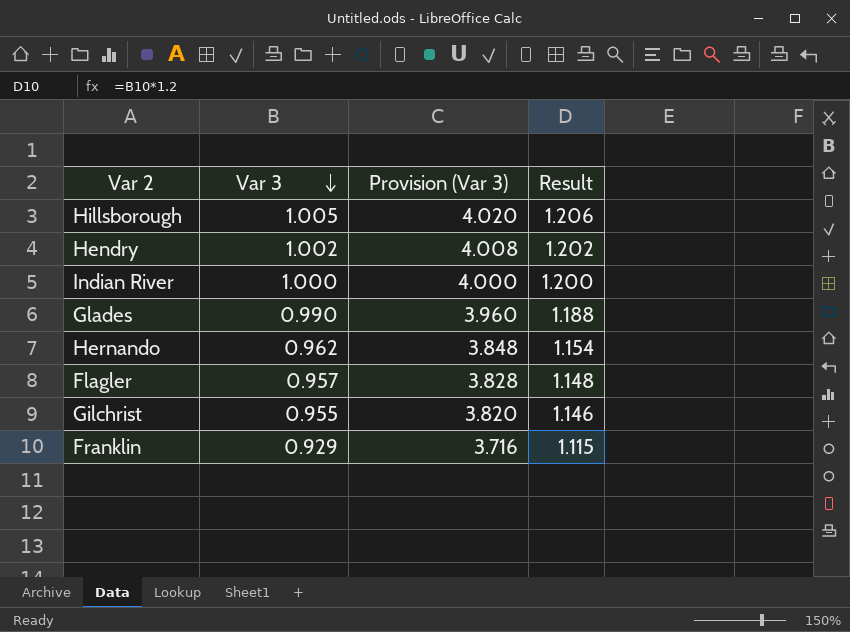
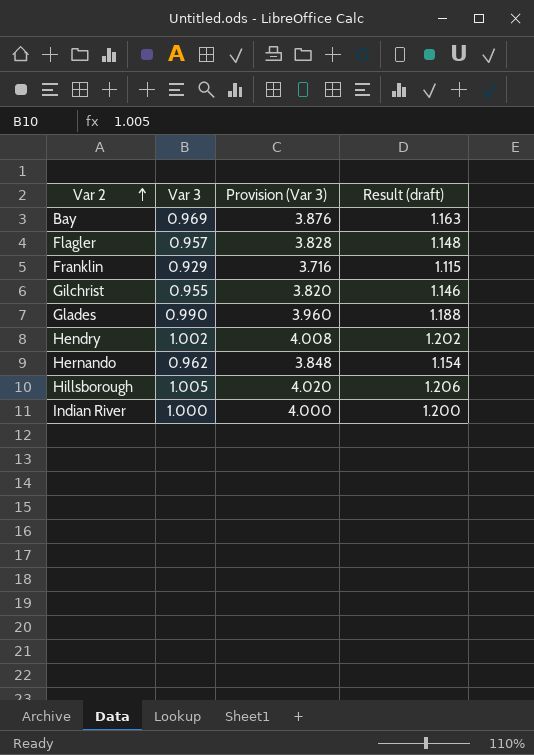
row order: Var 3 descending -> Var 2 ascending
column name: Result -> Result (draft)
row Bay: none -> 0.969 | 3.876 | 1.163

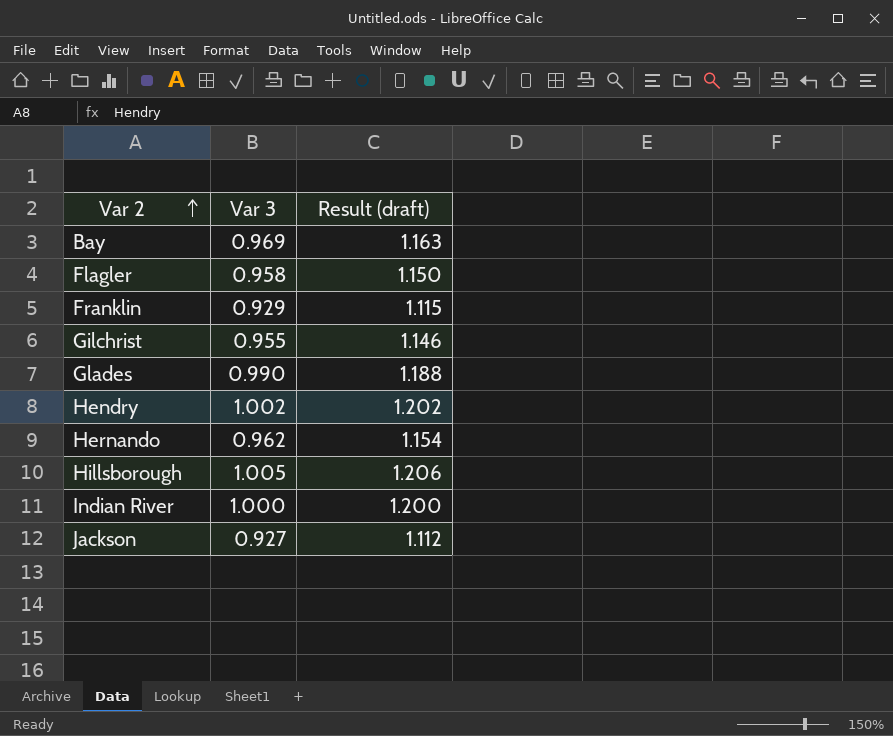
column Provision (Var 3) | formula: [Var 3] * 4 -> none
Flagler | Var 3: 0.957 -> 0.958
Flagler | Result (draft): 1.148 -> 1.150
row Jackson: none -> 0.927 | 1.112

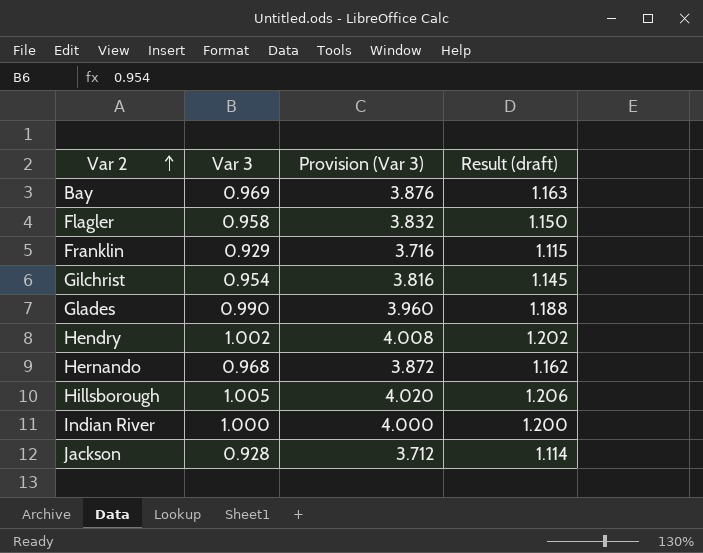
column Provision (Var 3) | formula: none -> [Var 3] * 4
Gilchrist | Var 3: 0.955 -> 0.954
Gilchrist | Result (draft): 1.146 -> 1.145
Hernando | Var 3: 0.962 -> 0.968
Hernando | Result (draft): 1.154 -> 1.162
Jackson | Var 3: 0.927 -> 0.928
Jackson | Result (draft): 1.112 -> 1.114

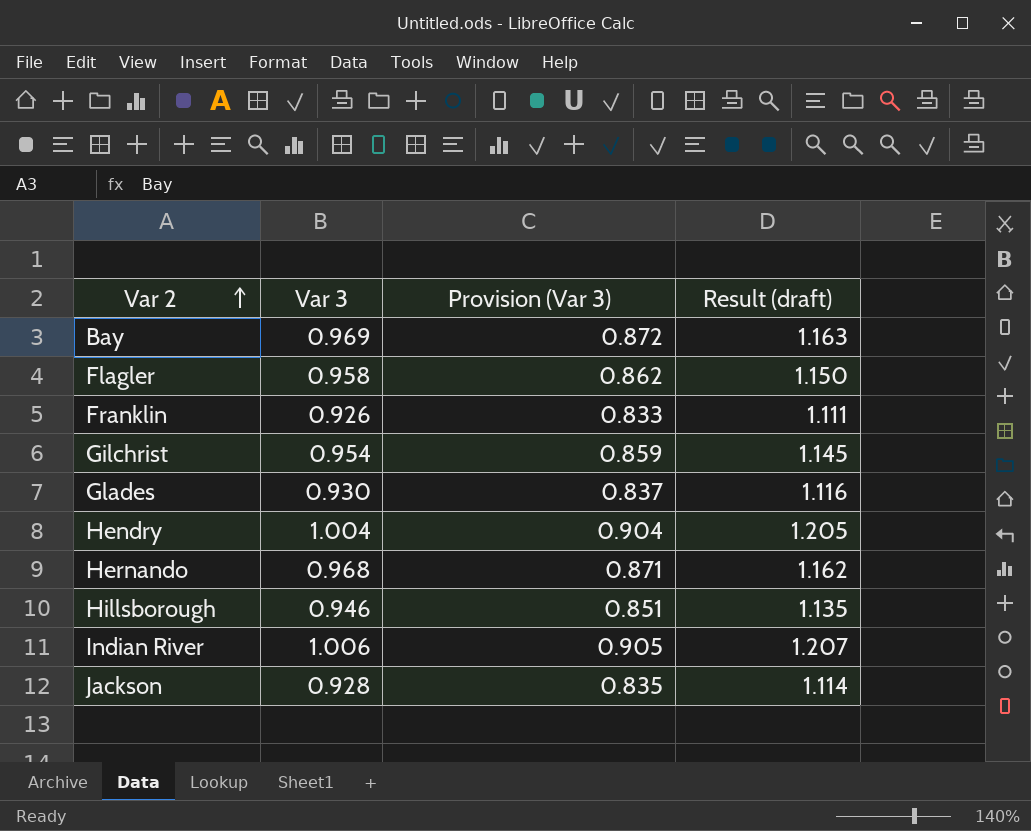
column Provision (Var 3) | formula: [Var 3] * 4 -> [Var 3] * 0.9
Franklin | Var 3: 0.929 -> 0.926
Franklin | Result (draft): 1.115 -> 1.111
Glades | Var 3: 0.990 -> 0.930
Glades | Result (draft): 1.188 -> 1.116
Hendry | Var 3: 1.002 -> 1.004
Hendry | Result (draft): 1.202 -> 1.205
Hillsborough | Var 3: 1.005 -> 0.946
Hillsborough | Result (draft): 1.206 -> 1.135
Indian River | Var 3: 1.000 -> 1.006
Indian River | Result (draft): 1.200 -> 1.207

